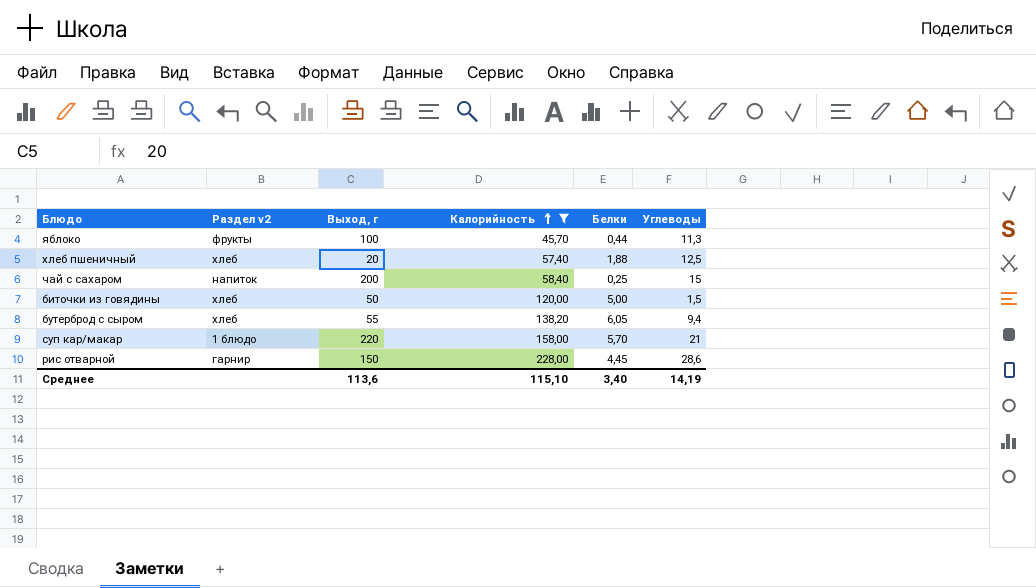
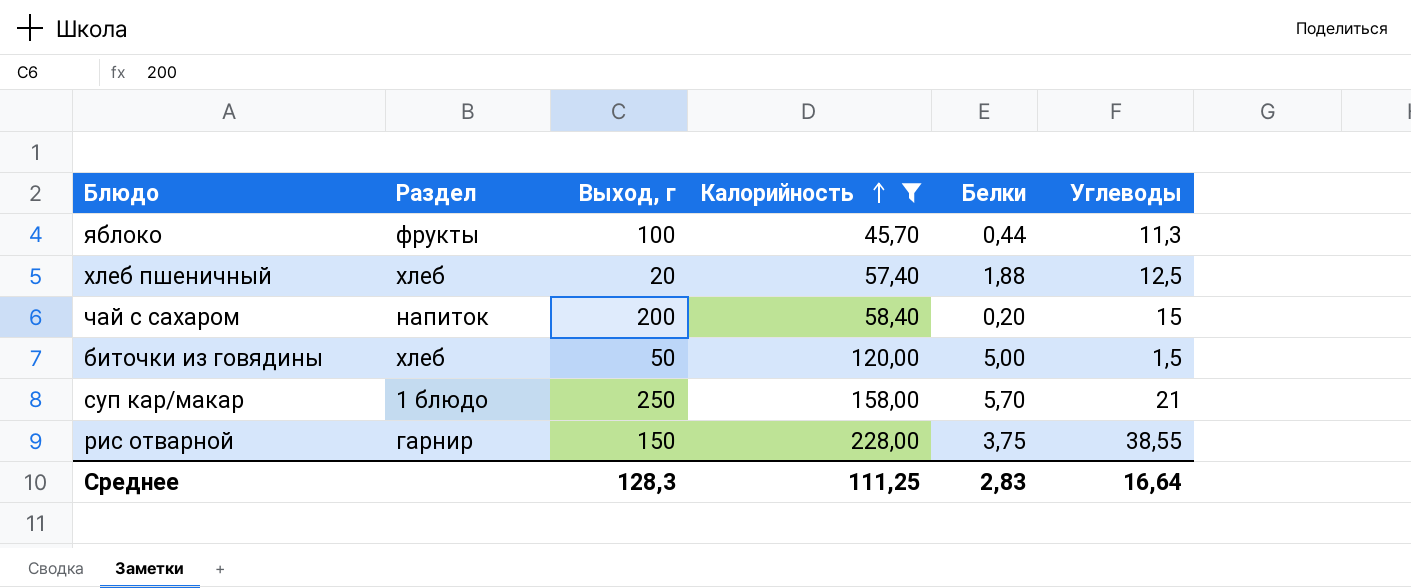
column name: Раздел v2 -> Раздел
row бутерброд с сыром: хлеб | 55 | 138,20 | 6,05 | 9,4 -> none
чай с сахаром | Белки: 0,25 -> 0,20
суп кар/макар | Выход, г: 220 -> 250
рис отварной | Белки: 4,45 -> 3,75
рис отварной | Углеводы: 28,6 -> 38,55
Среднее | Выход, г: 113,6 -> 128,3
Среднее | Калорийность: 115,10 -> 111,25
Среднее | Белки: 3,40 -> 2,83
Среднее | Углеводы: 14,19 -> 16,64

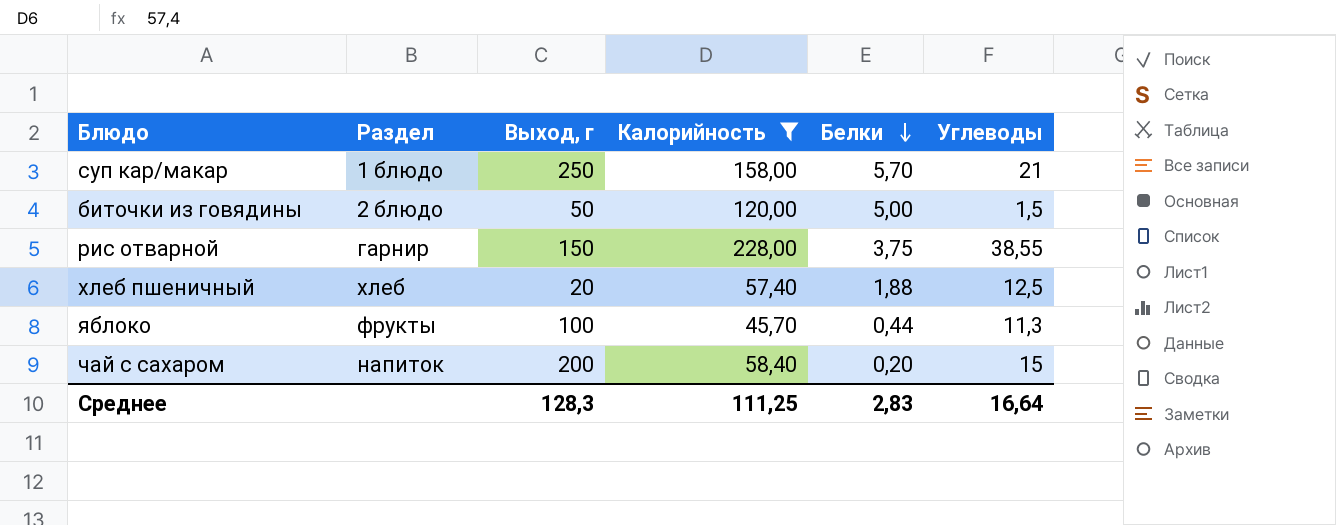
row order: Калорийность ascending -> Белки descending
биточки из говядины | Раздел: хлеб -> 2 блюдо

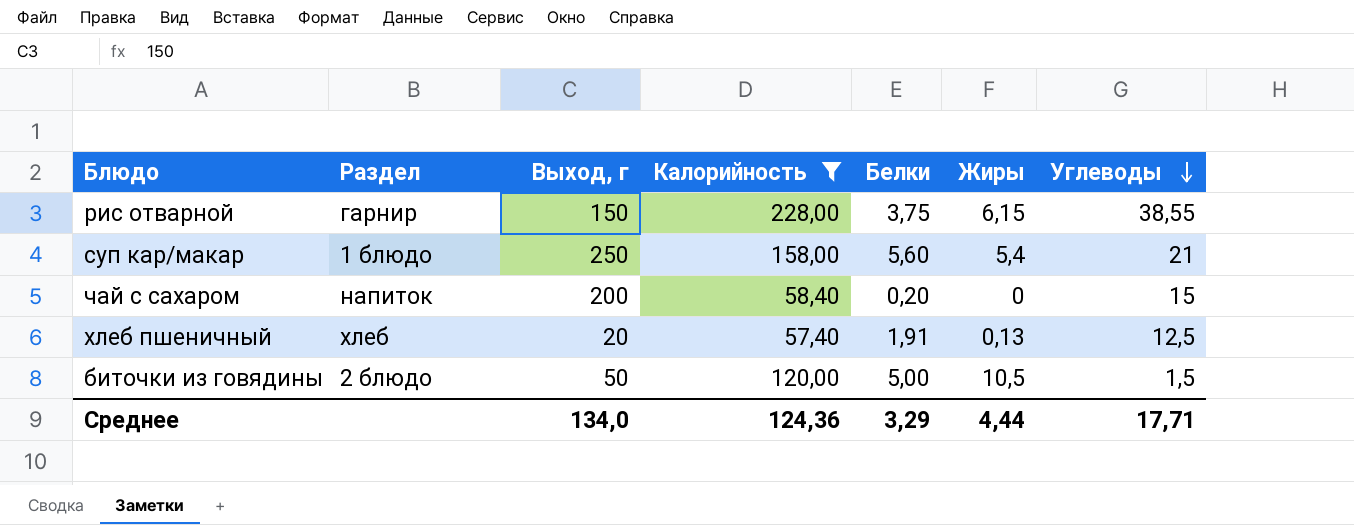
row order: Белки descending -> Углеводы descending
column Жиры | position: none -> 6
row яблоко: фрукты | 100 | 45,70 | 0,44 | 11,3 -> none
суп кар/макар | Белки: 5,70 -> 5,60
хлеб пшеничный | Белки: 1,88 -> 1,91
Среднее | Выход, г: 128,3 -> 134,0
Среднее | Калорийность: 111,25 -> 124,36
Среднее | Белки: 2,83 -> 3,29
Среднее | Углеводы: 16,64 -> 17,71

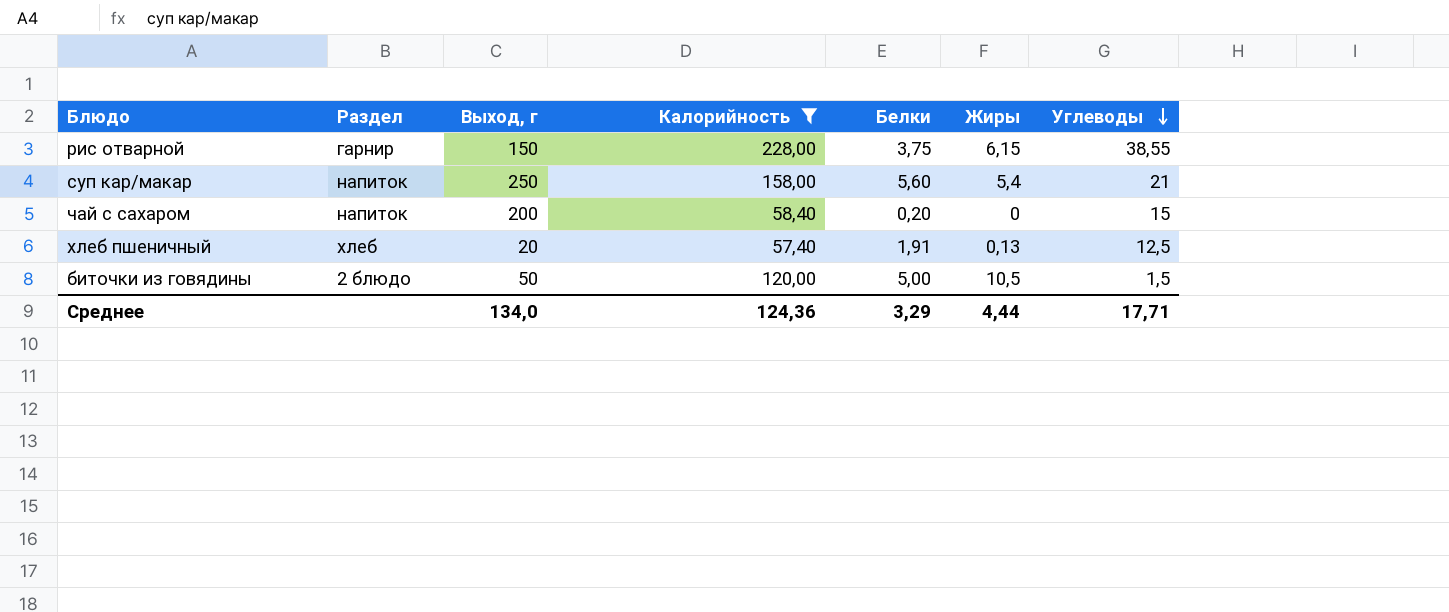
суп кар/макар | Раздел: 1 блюдо -> напиток

